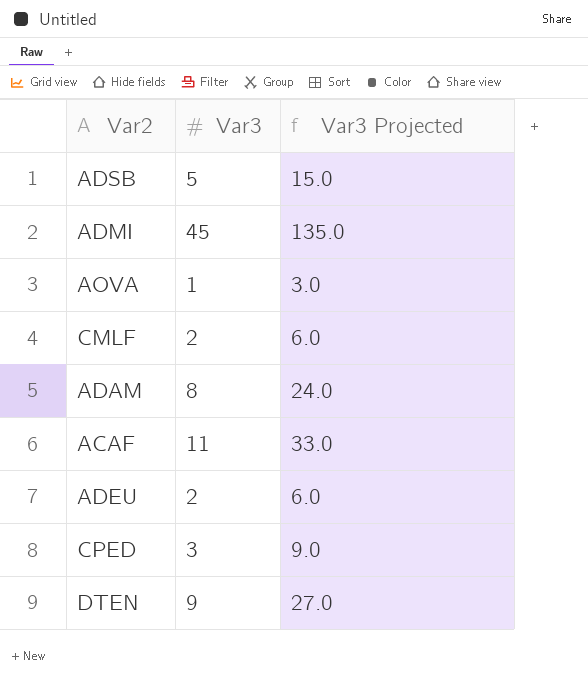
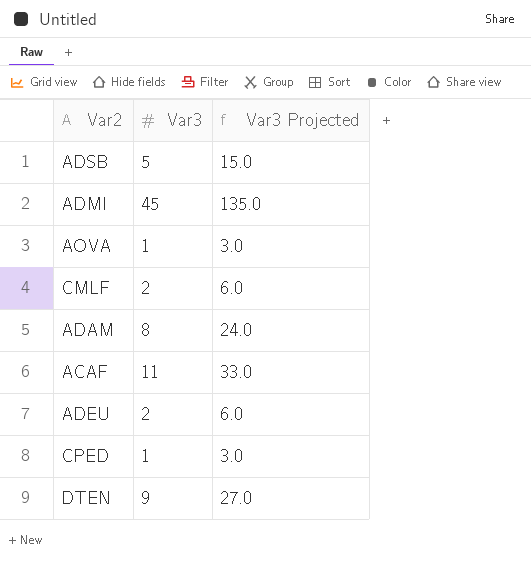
CPED | Var3: 3 -> 1
CPED | Var3 Projected: 9.0 -> 3.0

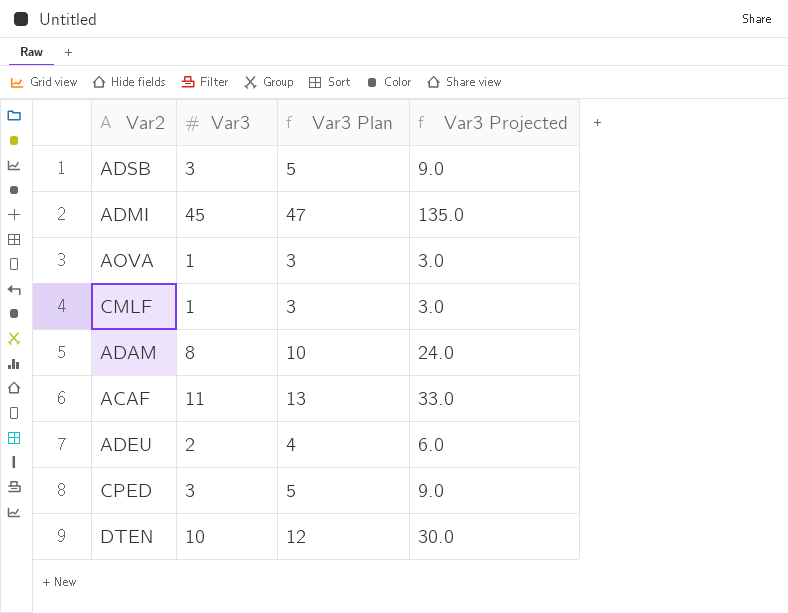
column Var3 Plan | formula: none -> [Var3] + 2
ADSB | Var3: 5 -> 3
ADSB | Var3 Projected: 15.0 -> 9.0
CMLF | Var3: 2 -> 1
CMLF | Var3 Projected: 6.0 -> 3.0
CPED | Var3: 1 -> 3
CPED | Var3 Projected: 3.0 -> 9.0
DTEN | Var3: 9 -> 10
DTEN | Var3 Projected: 27.0 -> 30.0

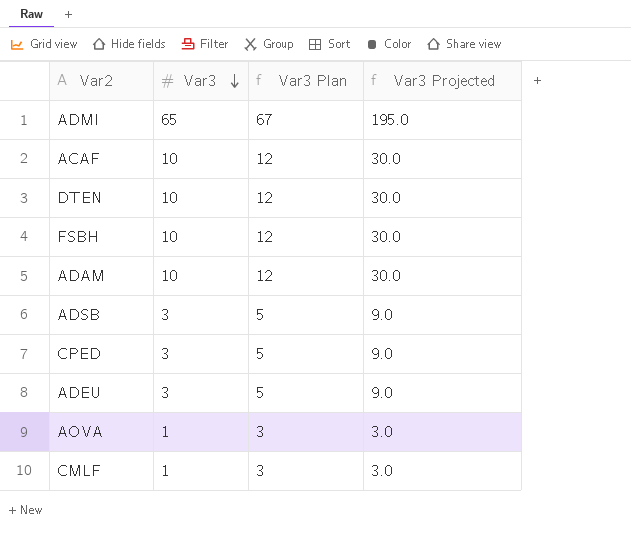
row order: none -> Var3 descending
ADMI | Var3: 45 -> 65
ADMI | Var3 Plan: 47 -> 67
ADMI | Var3 Projected: 135.0 -> 195.0
ACAF | Var3: 11 -> 10
ACAF | Var3 Plan: 13 -> 12
ACAF | Var3 Projected: 33.0 -> 30.0
row FSBH: none -> 10 | 12 | 30.0
ADAM | Var3: 8 -> 10
ADAM | Var3 Plan: 10 -> 12
ADAM | Var3 Projected: 24.0 -> 30.0
ADEU | Var3: 2 -> 3
ADEU | Var3 Plan: 4 -> 5
ADEU | Var3 Projected: 6.0 -> 9.0

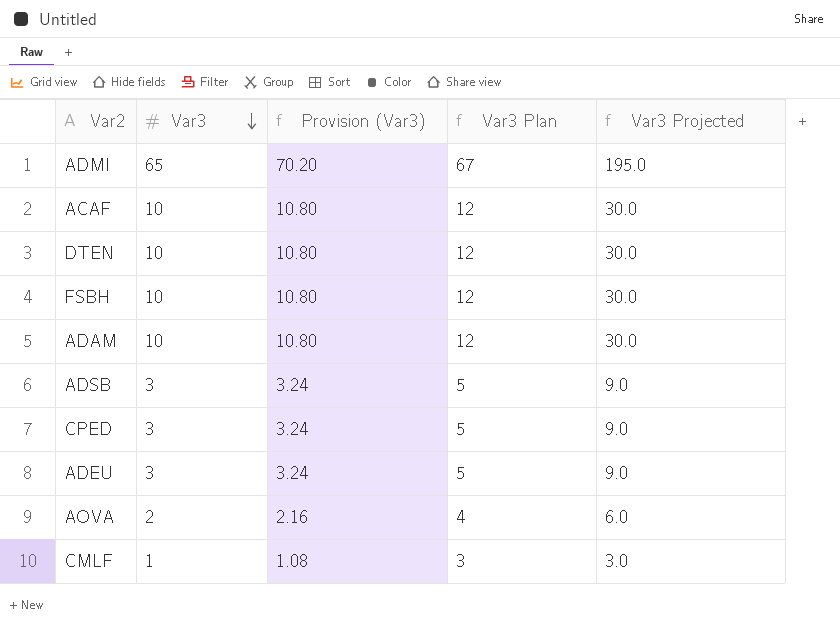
column Provision (Var3) | formula: none -> [Var3] * 1.08
AOVA | Var3: 1 -> 2
AOVA | Var3 Plan: 3 -> 4
AOVA | Var3 Projected: 3.0 -> 6.0

